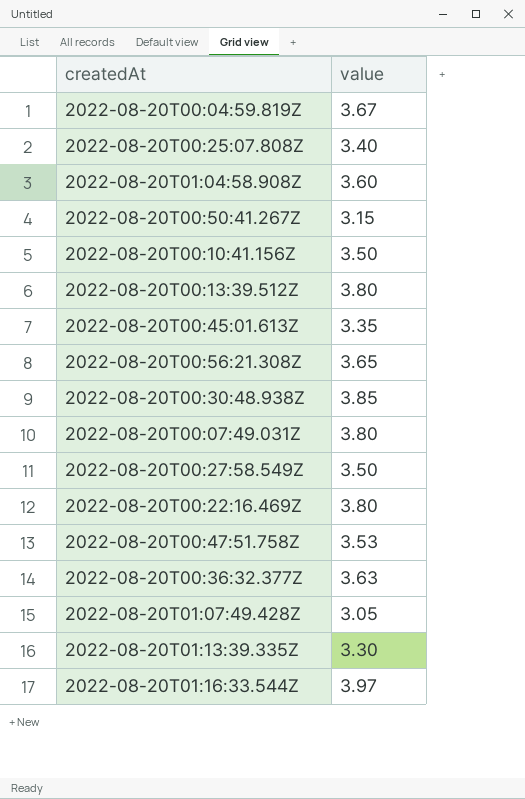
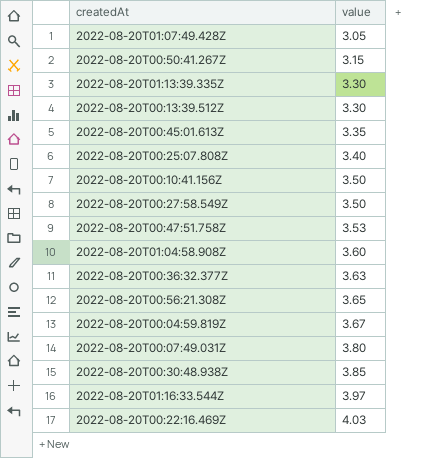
row order: none -> value ascending
2022-08-20T00:13:39.512Z | value: 3.80 -> 3.30
2022-08-20T00:22:16.469Z | value: 3.80 -> 4.03

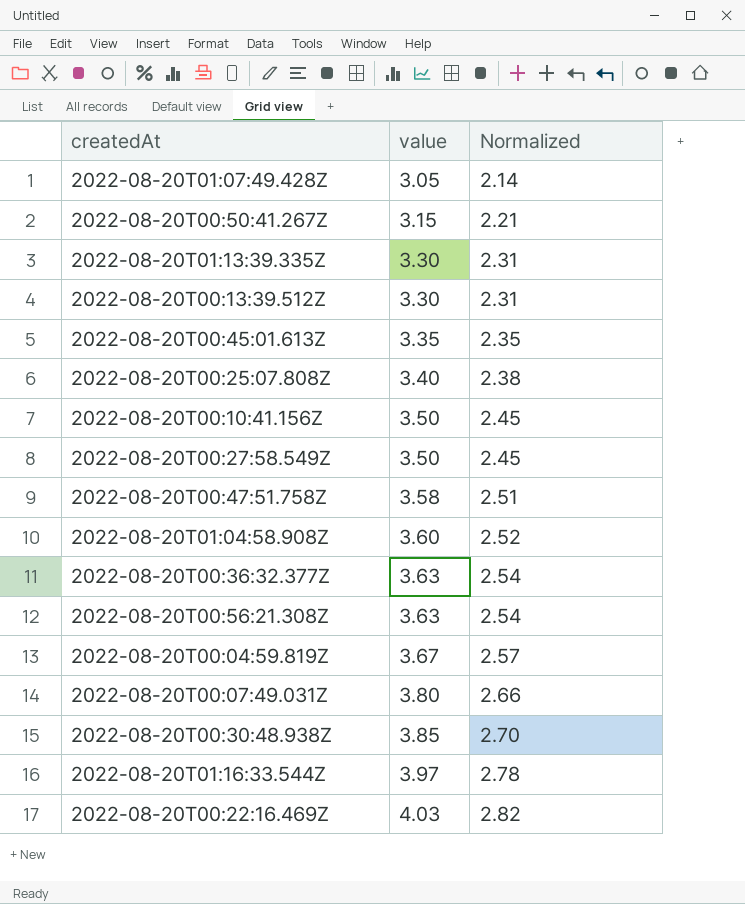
column Normalized | formula: none -> [value] * 0.7
2022-08-20T00:47:51.758Z | value: 3.53 -> 3.58
2022-08-20T00:56:21.308Z | value: 3.65 -> 3.63

